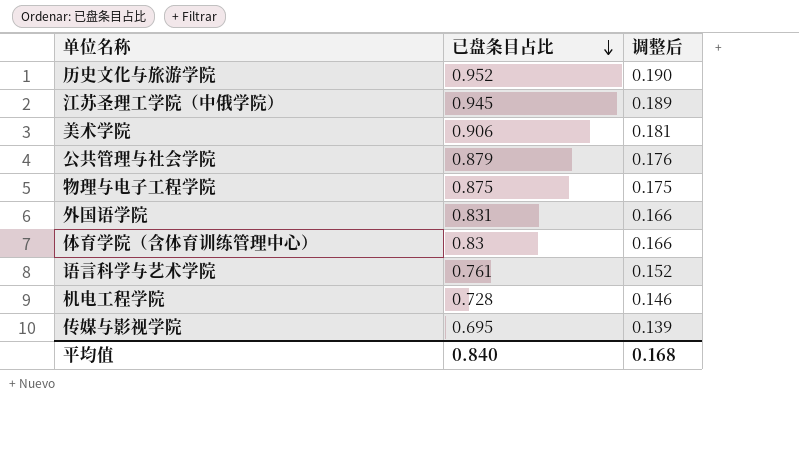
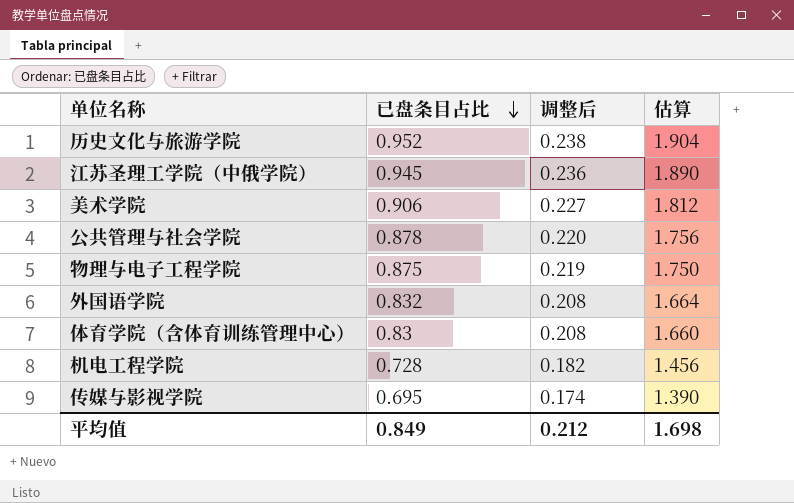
column 调整后 | formula: [已盘条目占比] * 0.2 -> [已盘条目占比] * 0.25
column 估算 | formula: none -> [已盘条目占比] * 2
row 语言科学与艺术学院: 0.761 | 0.152 -> none
公共管理与社会学院 | 已盘条目占比: 0.879 -> 0.878
外国语学院 | 已盘条目占比: 0.831 -> 0.832
平均值 | 已盘条目占比: 0.840 -> 0.849
平均值 | 调整后: 0.168 -> 0.212

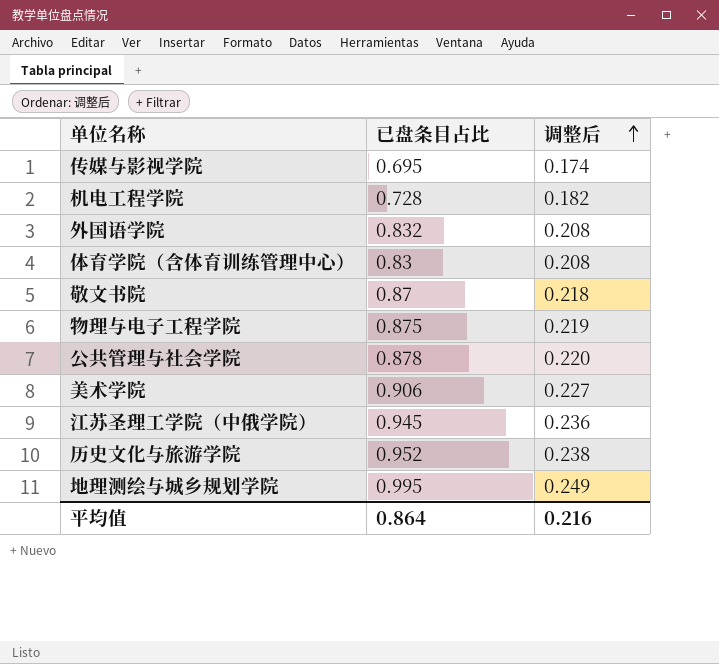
row order: 已盘条目占比 descending -> 调整后 ascending
column 估算 | formula: [已盘条目占比] * 2 -> none
row 敬文书院: none -> 0.87 | 0.218
row 地理测绘与城乡规划学院: none -> 0.995 | 0.249
平均值 | 已盘条目占比: 0.849 -> 0.864
平均值 | 调整后: 0.212 -> 0.216

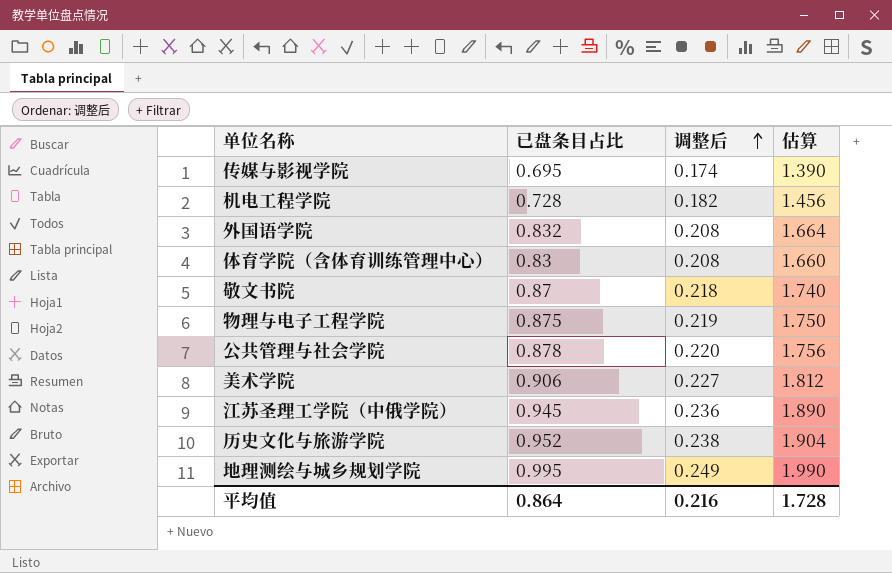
column 估算 | formula: none -> [已盘条目占比] * 2

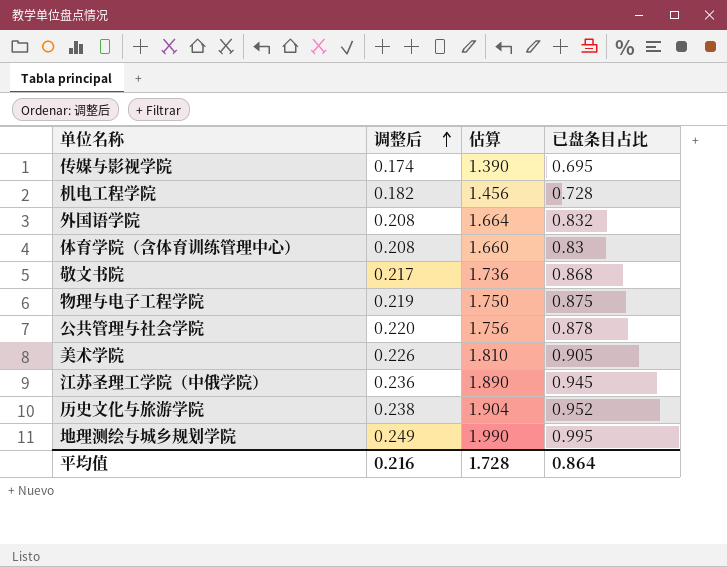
column 已盘条目占比 | position: 2 -> 4
敬文书院 | 调整后: 0.218 -> 0.217
敬文书院 | 估算: 1.740 -> 1.736
敬文书院 | 已盘条目占比: 0.87 -> 0.868
美术学院 | 调整后: 0.227 -> 0.226
美术学院 | 估算: 1.812 -> 1.810
美术学院 | 已盘条目占比: 0.906 -> 0.905

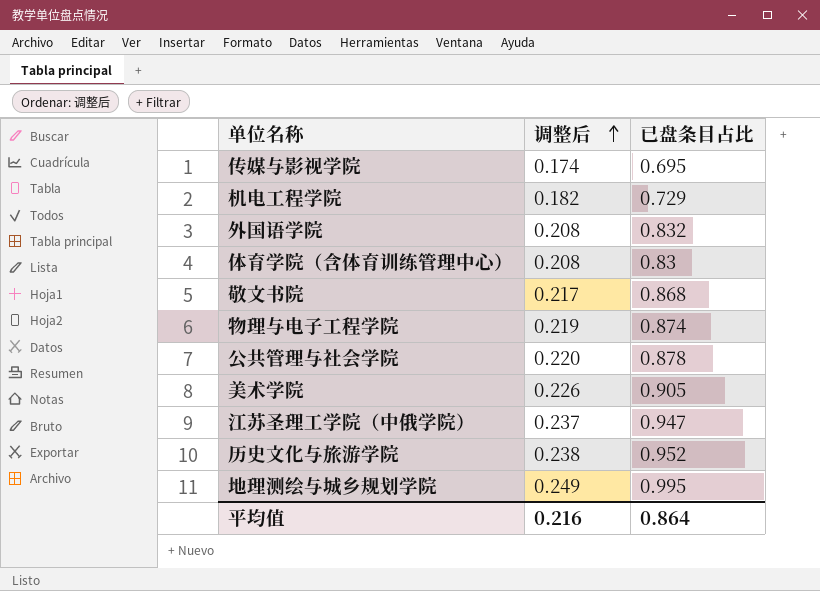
column 估算 | formula: [已盘条目占比] * 2 -> none
机电工程学院 | 已盘条目占比: 0.728 -> 0.729
物理与电子工程学院 | 已盘条目占比: 0.875 -> 0.874
江苏圣理工学院（中俄学院） | 调整后: 0.236 -> 0.237
江苏圣理工学院（中俄学院） | 已盘条目占比: 0.945 -> 0.947

